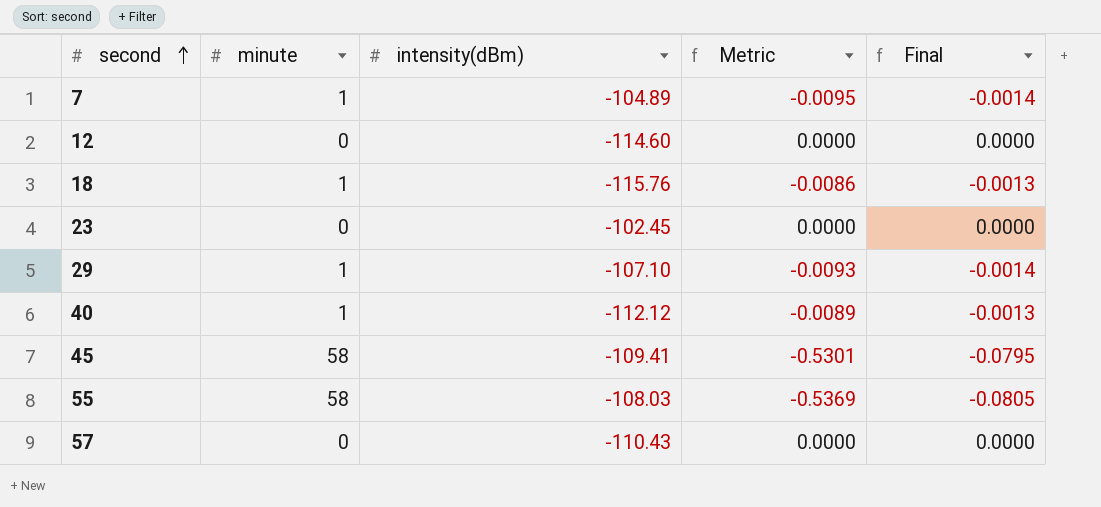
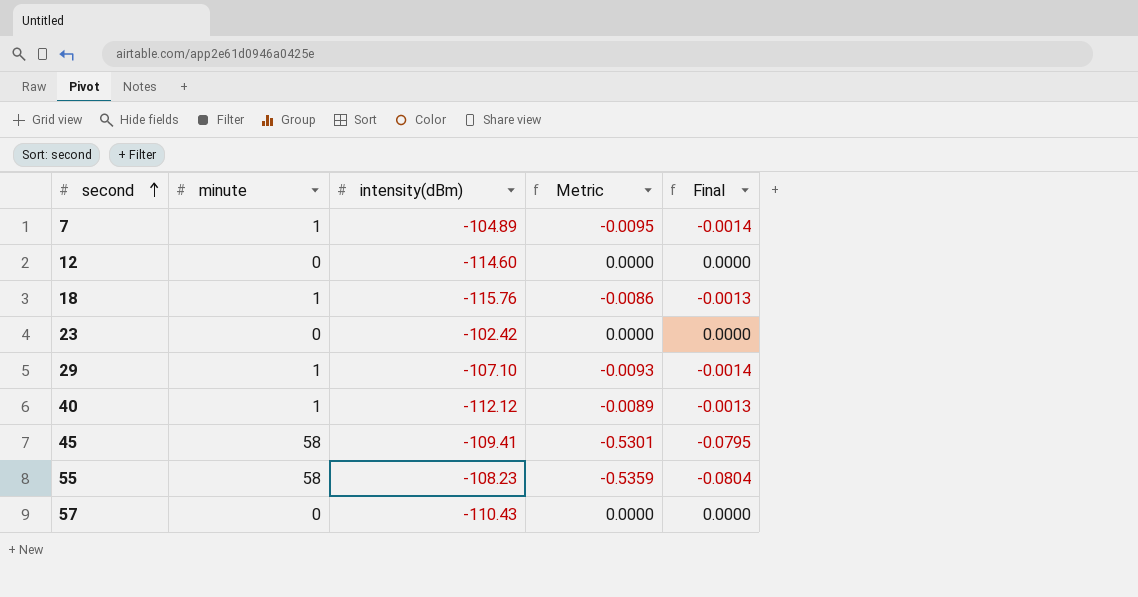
23 | intensity(dBm): -102.45 -> -102.42
55 | intensity(dBm): -108.03 -> -108.23
55 | Metric: -0.5369 -> -0.5359
55 | Final: -0.0805 -> -0.0804

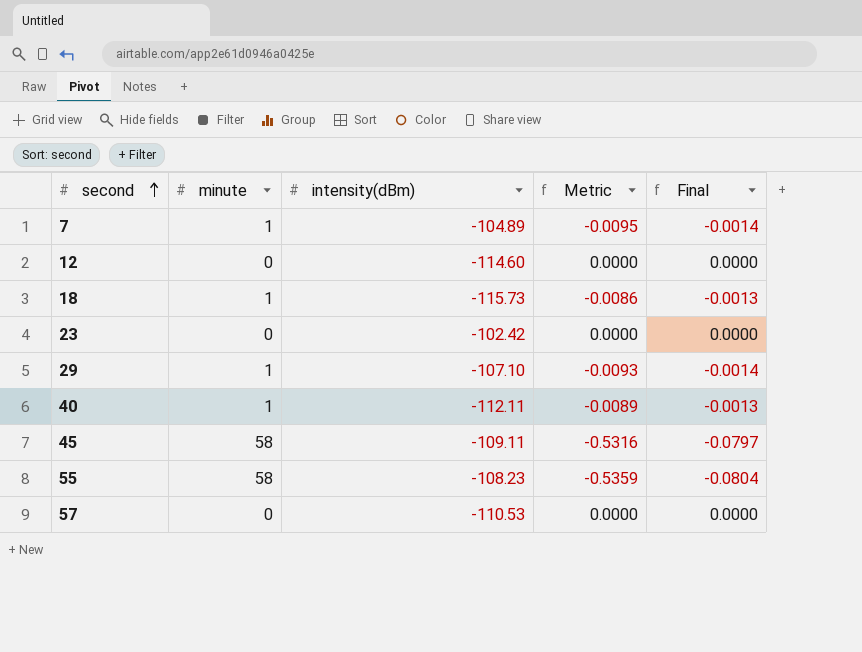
18 | intensity(dBm): -115.76 -> -115.73
40 | intensity(dBm): -112.12 -> -112.11
45 | intensity(dBm): -109.41 -> -109.11
45 | Metric: -0.5301 -> -0.5316
45 | Final: -0.0795 -> -0.0797
57 | intensity(dBm): -110.43 -> -110.53

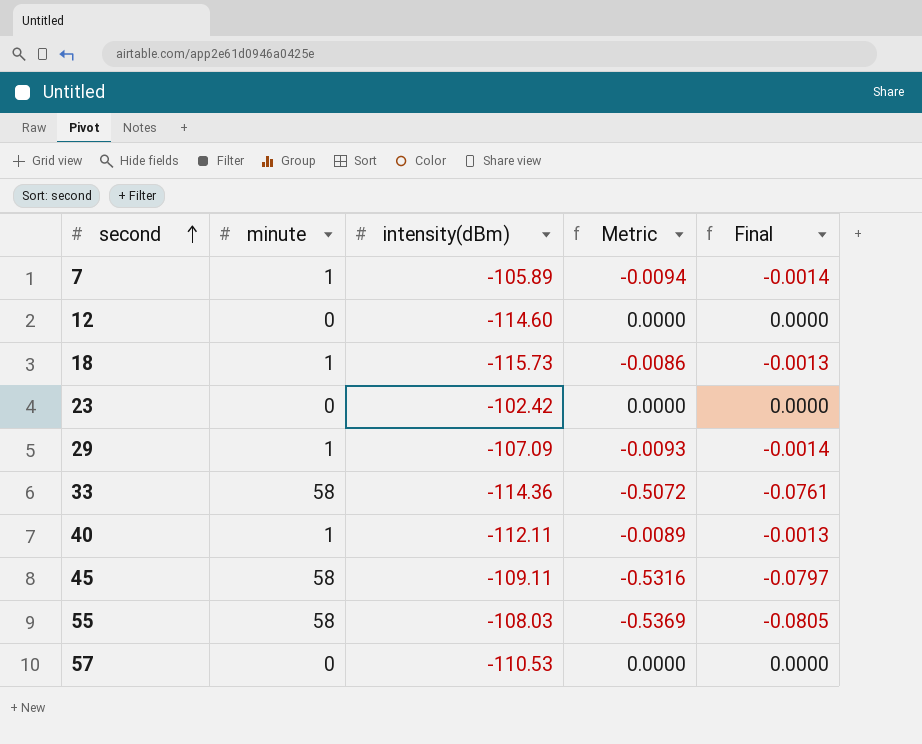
7 | intensity(dBm): -104.89 -> -105.89
7 | Metric: -0.0095 -> -0.0094
29 | intensity(dBm): -107.10 -> -107.09
row 33: none -> 58 | -114.36 | -0.5072 | -0.0761
55 | intensity(dBm): -108.23 -> -108.03
55 | Metric: -0.5359 -> -0.5369
55 | Final: -0.0804 -> -0.0805

